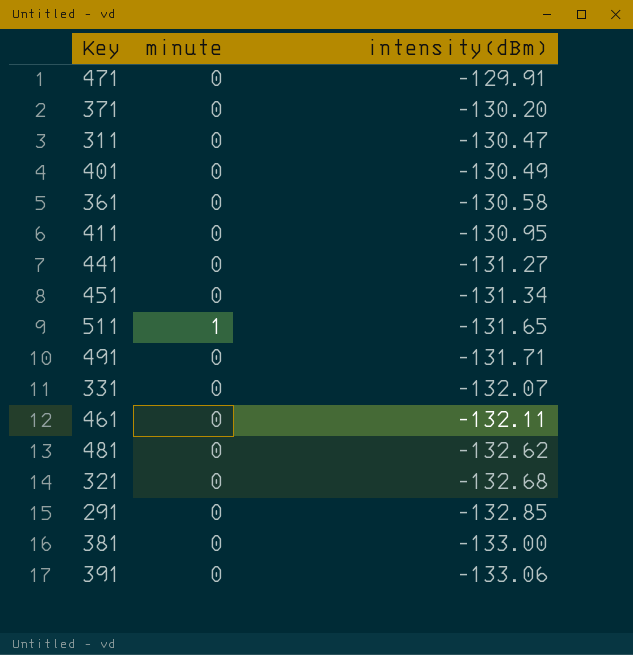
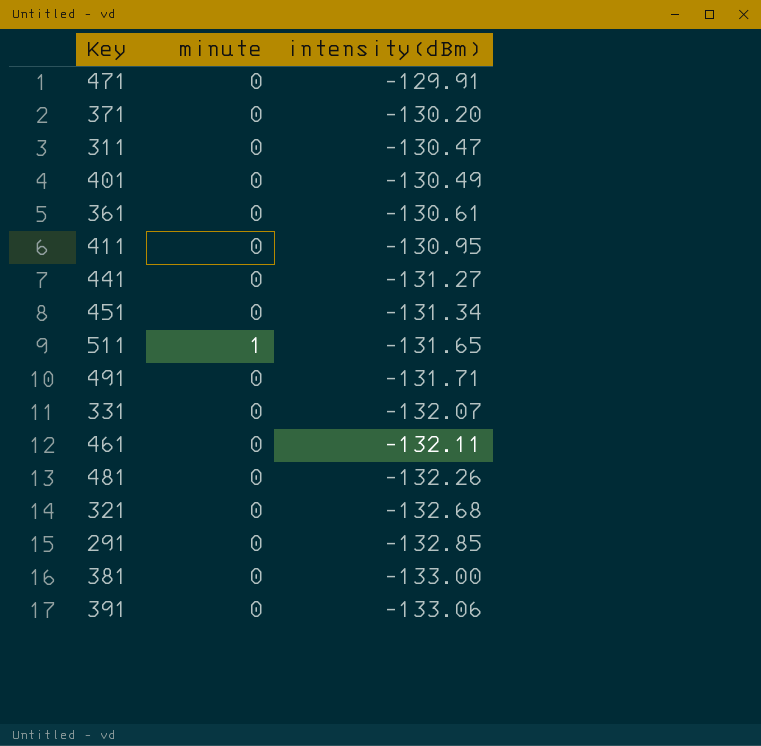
361 | intensity(dBm): -130.58 -> -130.61
481 | intensity(dBm): -132.62 -> -132.26

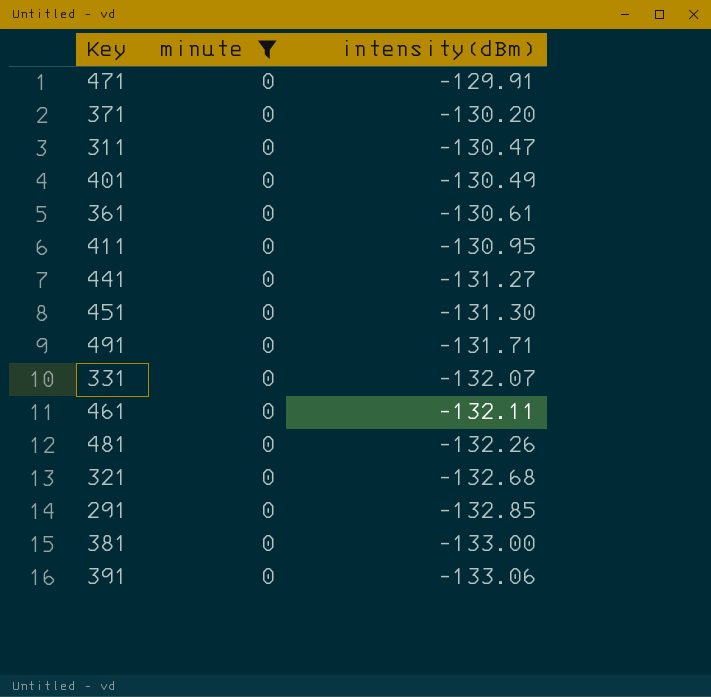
filter: none -> minute = 0
451 | intensity(dBm): -131.34 -> -131.30

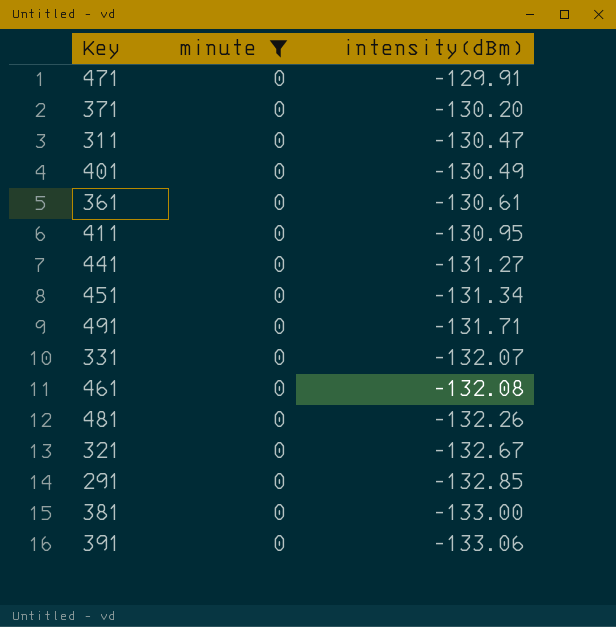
451 | intensity(dBm): -131.30 -> -131.34
461 | intensity(dBm): -132.11 -> -132.08
321 | intensity(dBm): -132.68 -> -132.67

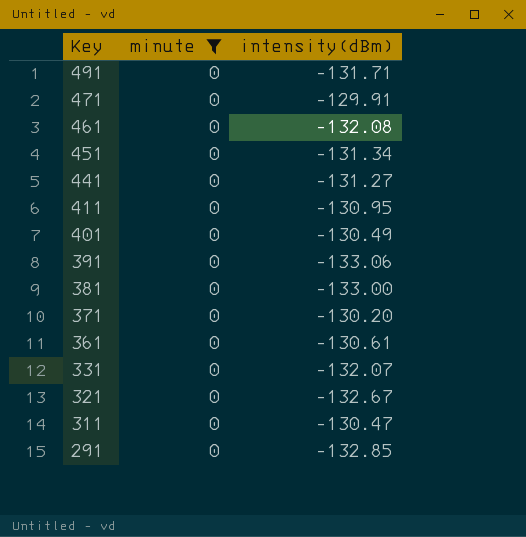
row order: intensity(dBm) descending -> Key descending
row 481: 0 | -132.26 -> none

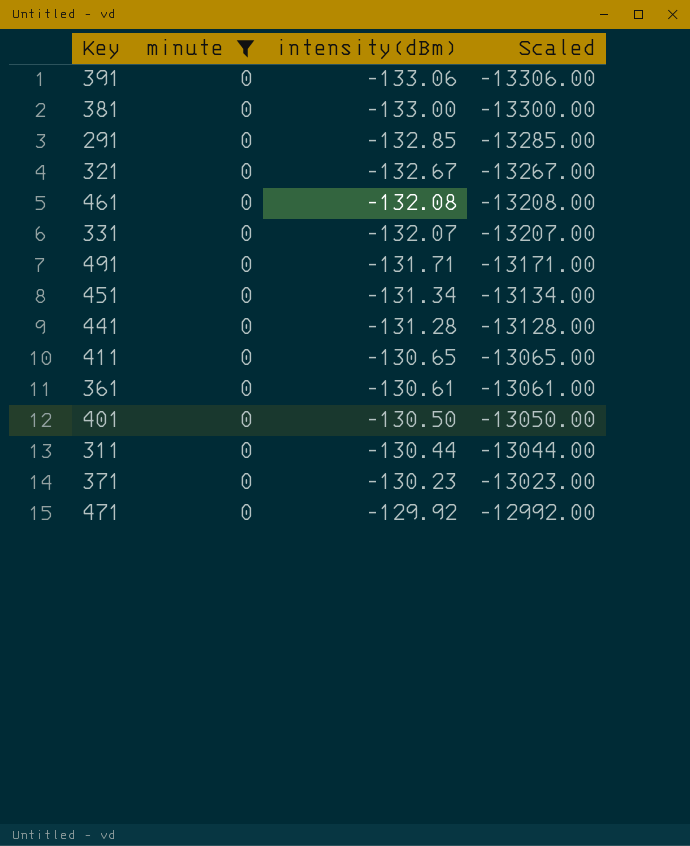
row order: Key descending -> intensity(dBm) ascending
column Scaled | formula: none -> [intensity(dBm)] * 100
441 | intensity(dBm): -131.27 -> -131.28
411 | intensity(dBm): -130.95 -> -130.65
401 | intensity(dBm): -130.49 -> -130.50
311 | intensity(dBm): -130.47 -> -130.44
371 | intensity(dBm): -130.20 -> -130.23
471 | intensity(dBm): -129.91 -> -129.92

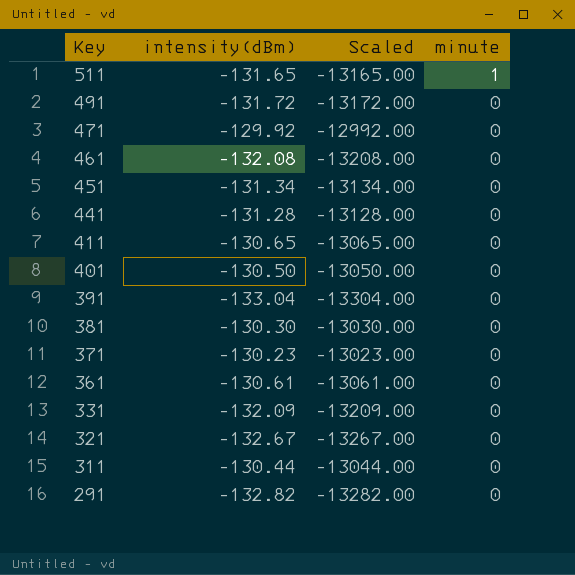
filter: minute = 0 -> none
row order: intensity(dBm) ascending -> Key descending
column minute | position: 2 -> 4
491 | intensity(dBm): -131.71 -> -131.72
491 | Scaled: -13171.00 -> -13172.00
391 | intensity(dBm): -133.06 -> -133.04
391 | Scaled: -13306.00 -> -13304.00
381 | intensity(dBm): -133.00 -> -130.30
381 | Scaled: -13300.00 -> -13030.00
331 | intensity(dBm): -132.07 -> -132.09
331 | Scaled: -13207.00 -> -13209.00
291 | intensity(dBm): -132.85 -> -132.82
291 | Scaled: -13285.00 -> -13282.00

